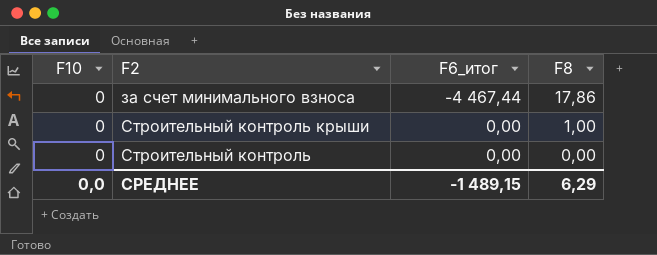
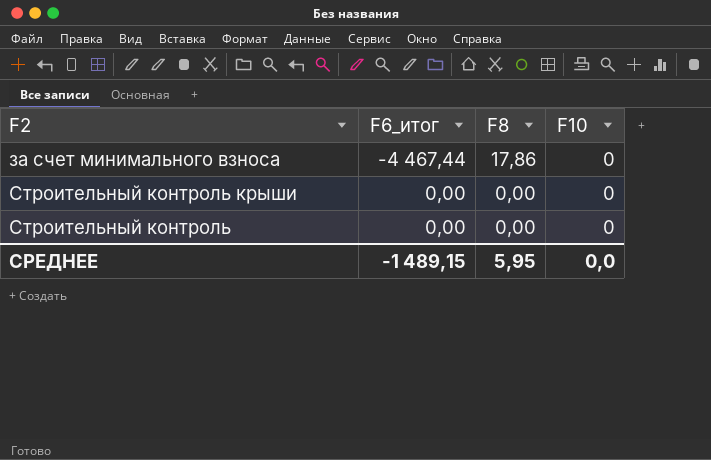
column F10 | position: 1 -> 4
Строительный контроль крыши | F8: 1,00 -> 0,00
СРЕДНЕЕ | F8: 6,29 -> 5,95

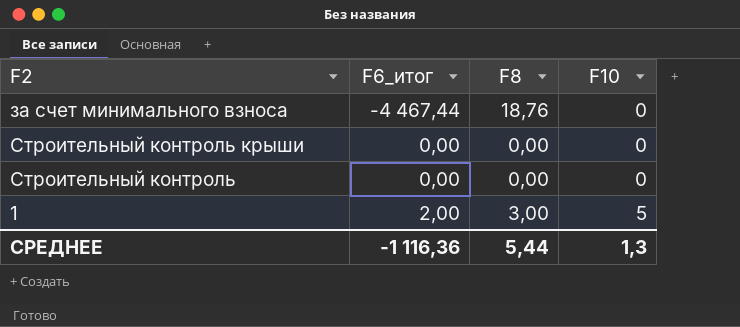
за счет минимального взноса | F8: 17,86 -> 18,76
row 1: none -> 2,00 | 3,00 | 5
СРЕДНЕЕ | F6_итог: -1 489,15 -> -1 116,36
СРЕДНЕЕ | F8: 5,95 -> 5,44
СРЕДНЕЕ | F10: 0,0 -> 1,3

